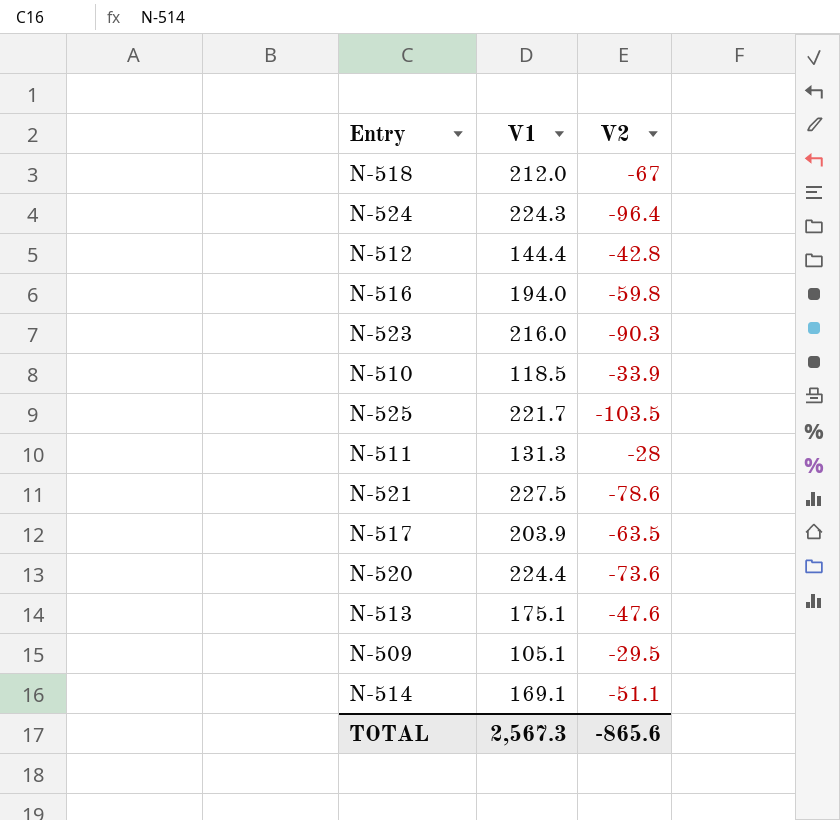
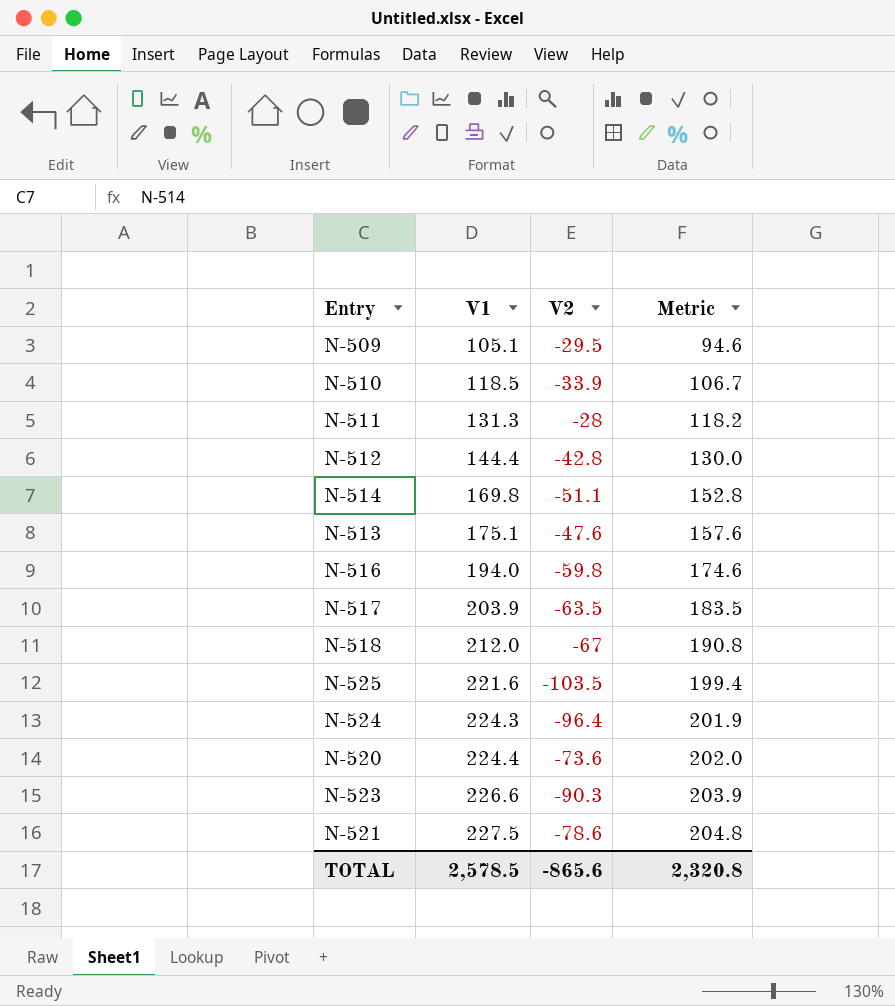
row order: none -> V1 ascending
column Metric | formula: none -> [V1] * 0.9
N-514 | V1: 169.1 -> 169.8
N-525 | V1: 221.7 -> 221.6
N-523 | V1: 216.0 -> 226.6
TOTAL | V1: 2,567.3 -> 2,578.5

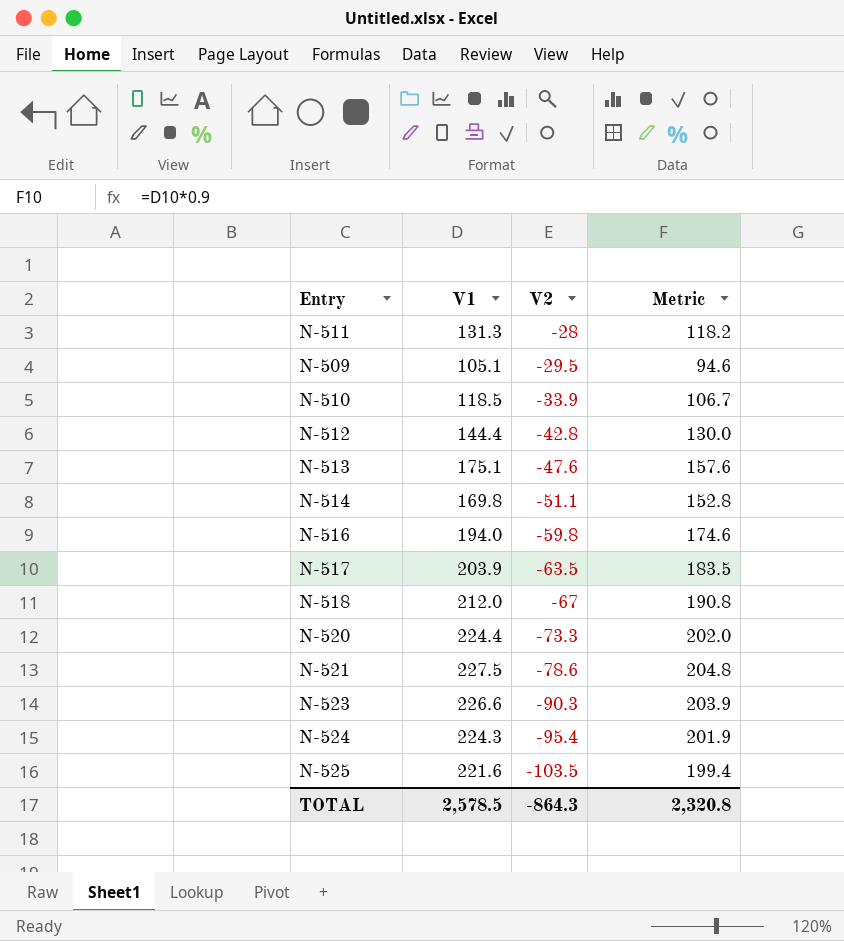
row order: V1 ascending -> V2 descending
N-520 | V2: -73.6 -> -73.3
N-524 | V2: -96.4 -> -95.4
TOTAL | V2: -865.6 -> -864.3

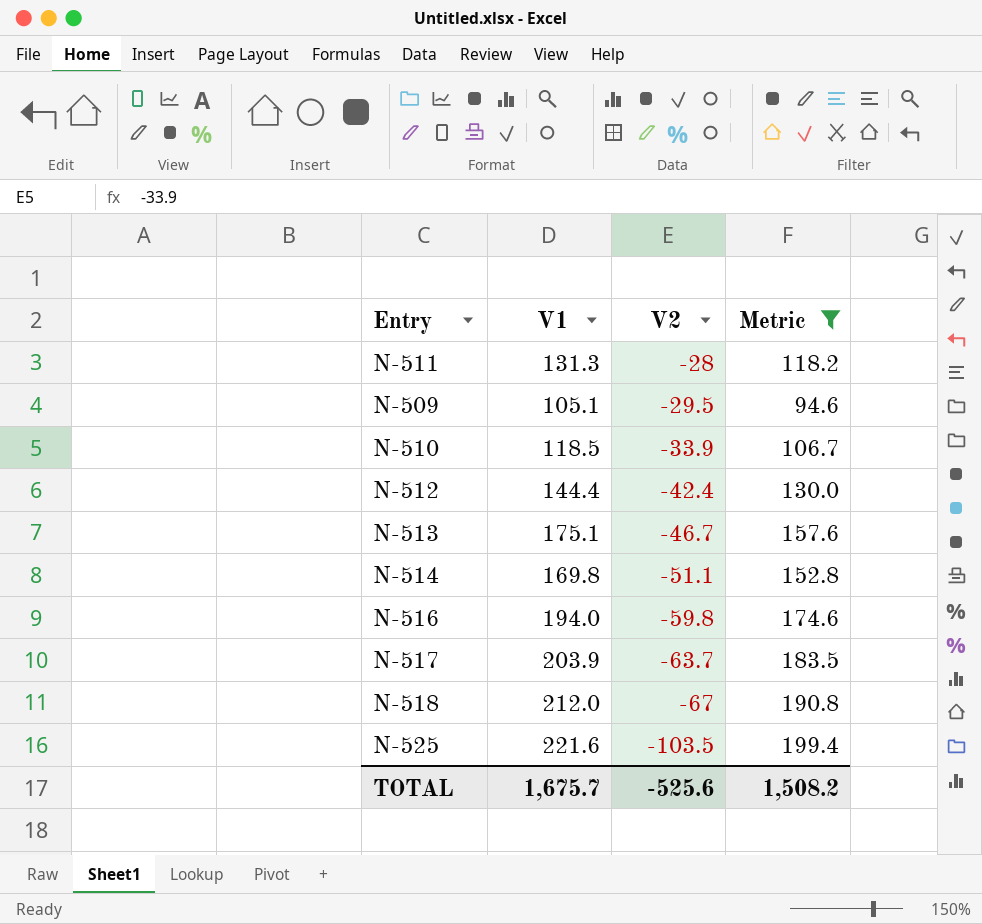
filter: none -> Metric <= 199.4
N-512 | V2: -42.8 -> -42.4
N-513 | V2: -47.6 -> -46.7
N-517 | V2: -63.5 -> -63.7
TOTAL | V1: 2,578.5 -> 1,675.7
TOTAL | V2: -864.3 -> -525.6
TOTAL | Metric: 2,320.8 -> 1,508.2

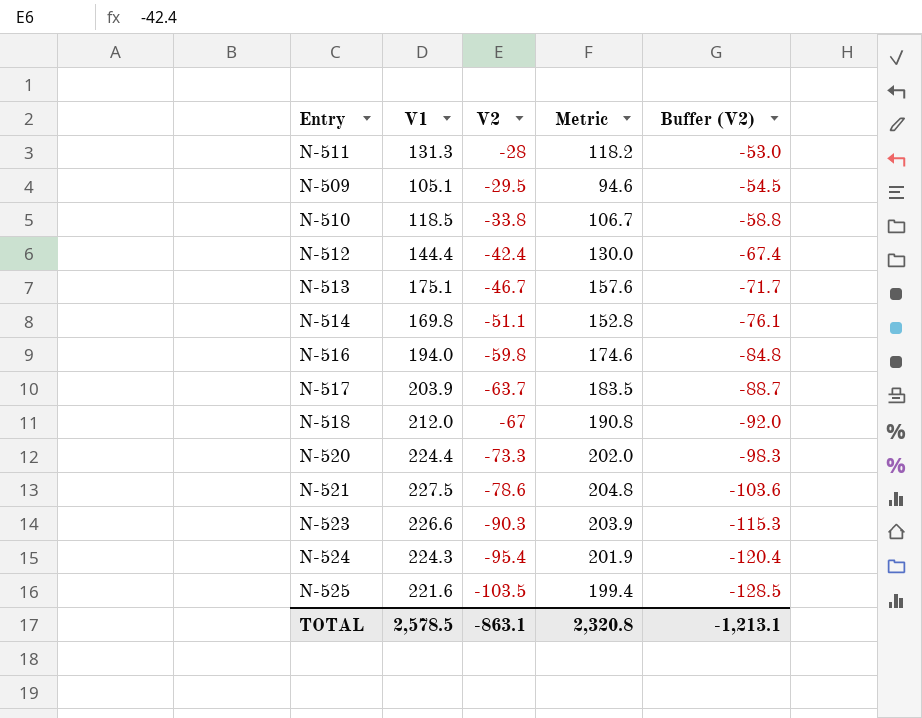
filter: Metric <= 199.4 -> none
column Buffer (V2) | formula: none -> [V2] - 25
N-510 | V2: -33.9 -> -33.8
TOTAL | V1: 1,675.7 -> 2,578.5
TOTAL | V2: -525.6 -> -863.1
TOTAL | Metric: 1,508.2 -> 2,320.8

